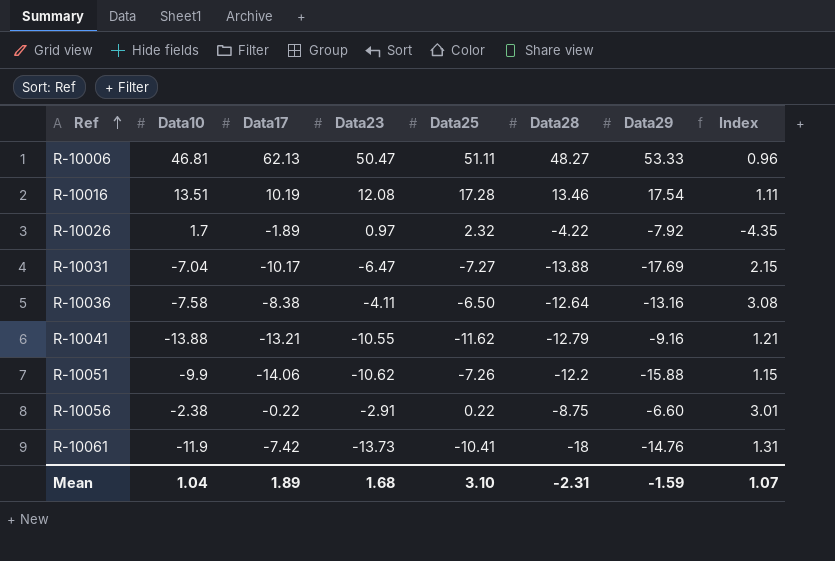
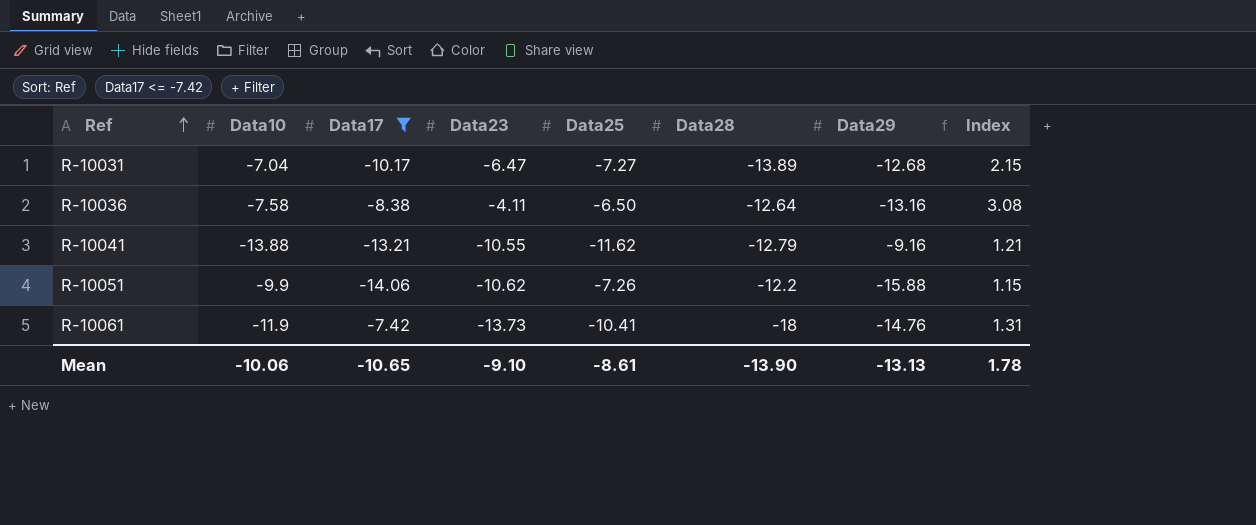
filter: none -> Data17 <= -7.42
R-10031 | Data28: -13.88 -> -13.89
R-10031 | Data29: -17.69 -> -12.68
Mean | Data10: 1.04 -> -10.06
Mean | Data17: 1.89 -> -10.65
Mean | Data23: 1.68 -> -9.10
Mean | Data25: 3.10 -> -8.61
Mean | Data28: -2.31 -> -13.90
Mean | Data29: -1.59 -> -13.13
Mean | Index: 1.07 -> 1.78

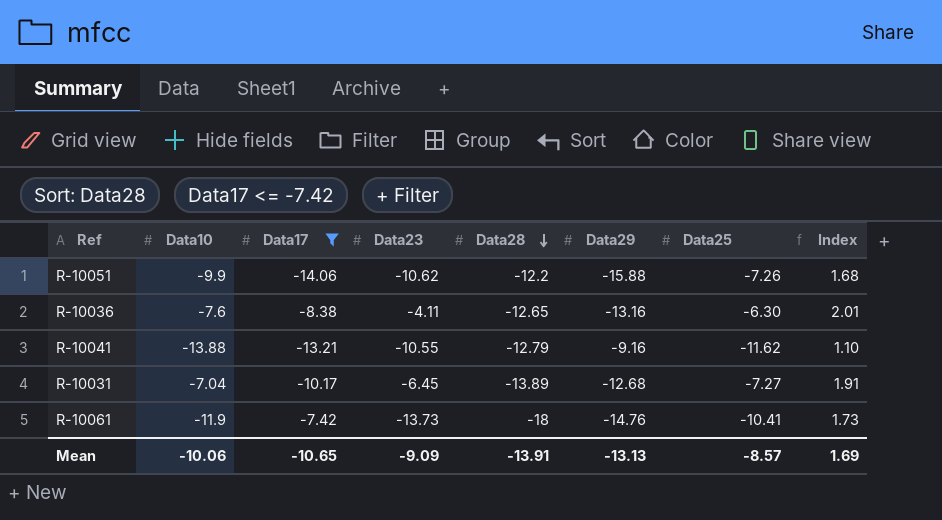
row order: Ref ascending -> Data28 descending
column Data25 | position: 5 -> 7
column Index | formula: [Data28] / [Data23] -> [Data28] / [Data25]
R-10036 | Data10: -7.58 -> -7.6
R-10036 | Data28: -12.64 -> -12.65
R-10036 | Data25: -6.50 -> -6.30
R-10031 | Data23: -6.47 -> -6.45
Mean | Data23: -9.10 -> -9.09
Mean | Data28: -13.90 -> -13.91
Mean | Data25: -8.61 -> -8.57
Mean | Index: 1.78 -> 1.69

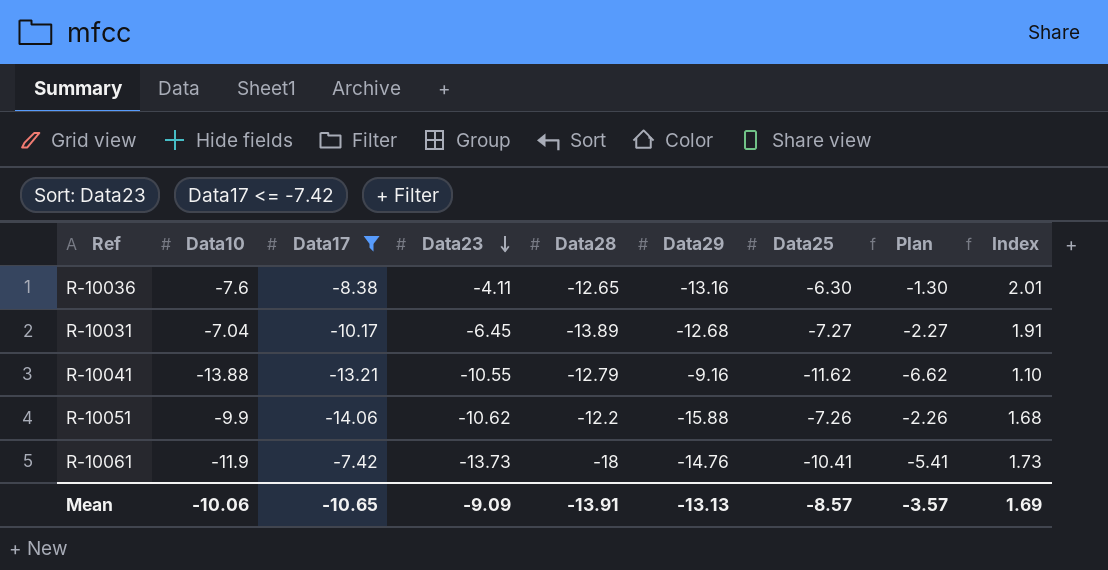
row order: Data28 descending -> Data23 descending
column Plan | formula: none -> [Data25] + 5

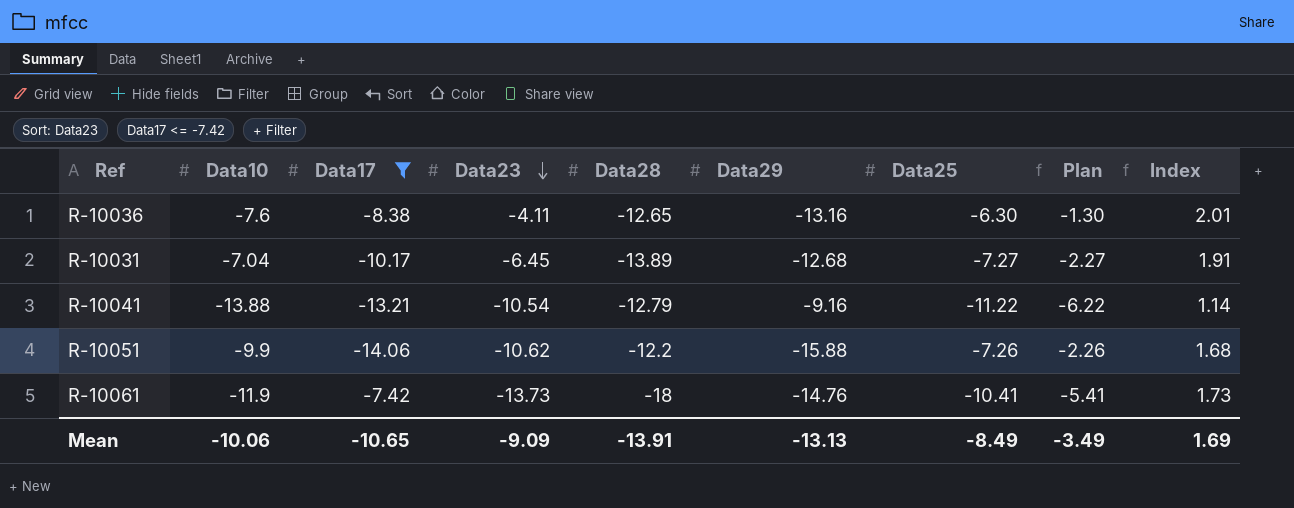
R-10041 | Data23: -10.55 -> -10.54
R-10041 | Data25: -11.62 -> -11.22
R-10041 | Plan: -6.62 -> -6.22
R-10041 | Index: 1.10 -> 1.14
Mean | Data25: -8.57 -> -8.49
Mean | Plan: -3.57 -> -3.49

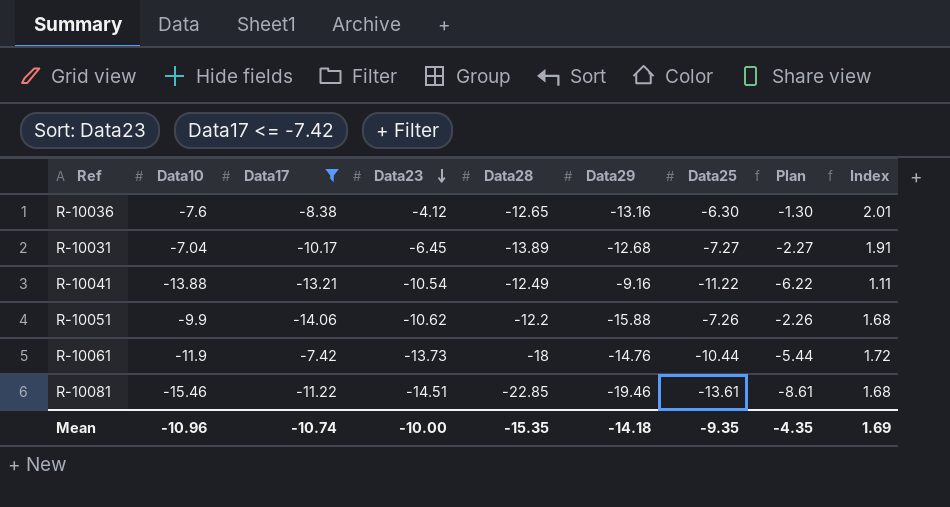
R-10036 | Data23: -4.11 -> -4.12
R-10041 | Data28: -12.79 -> -12.49
R-10041 | Index: 1.14 -> 1.11
R-10061 | Data25: -10.41 -> -10.44
R-10061 | Plan: -5.41 -> -5.44
R-10061 | Index: 1.73 -> 1.72
row R-10081: none -> -15.46 | -11.22 | -14.51 | -22.85 | -19.46 | -13.61 | -8.61 | 1.68
Mean | Data10: -10.06 -> -10.96
Mean | Data17: -10.65 -> -10.74
Mean | Data23: -9.09 -> -10.00
Mean | Data28: -13.91 -> -15.35
Mean | Data29: -13.13 -> -14.18
Mean | Data25: -8.49 -> -9.35
Mean | Plan: -3.49 -> -4.35

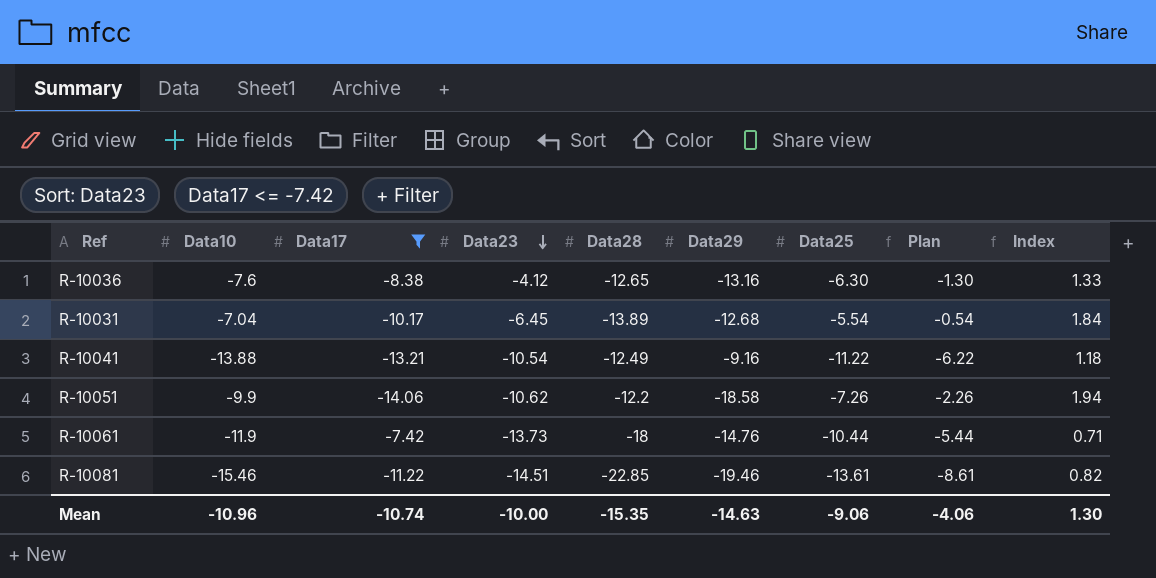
column Index | formula: [Data28] / [Data25] -> [Data17] / [Data25]
R-10031 | Data25: -7.27 -> -5.54
R-10031 | Plan: -2.27 -> -0.54
R-10051 | Data29: -15.88 -> -18.58
Mean | Data29: -14.18 -> -14.63
Mean | Data25: -9.35 -> -9.06
Mean | Plan: -4.35 -> -4.06
Mean | Index: 1.69 -> 1.30

